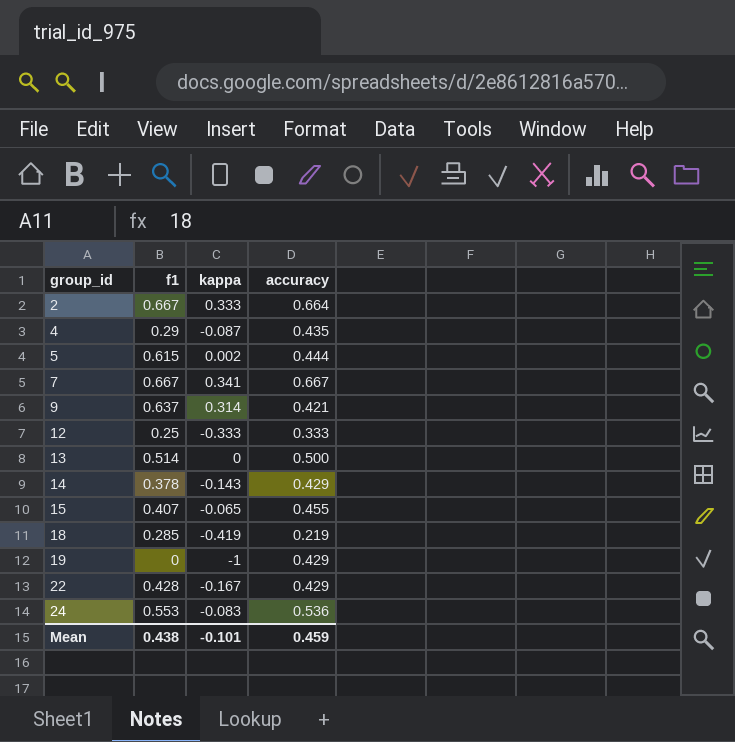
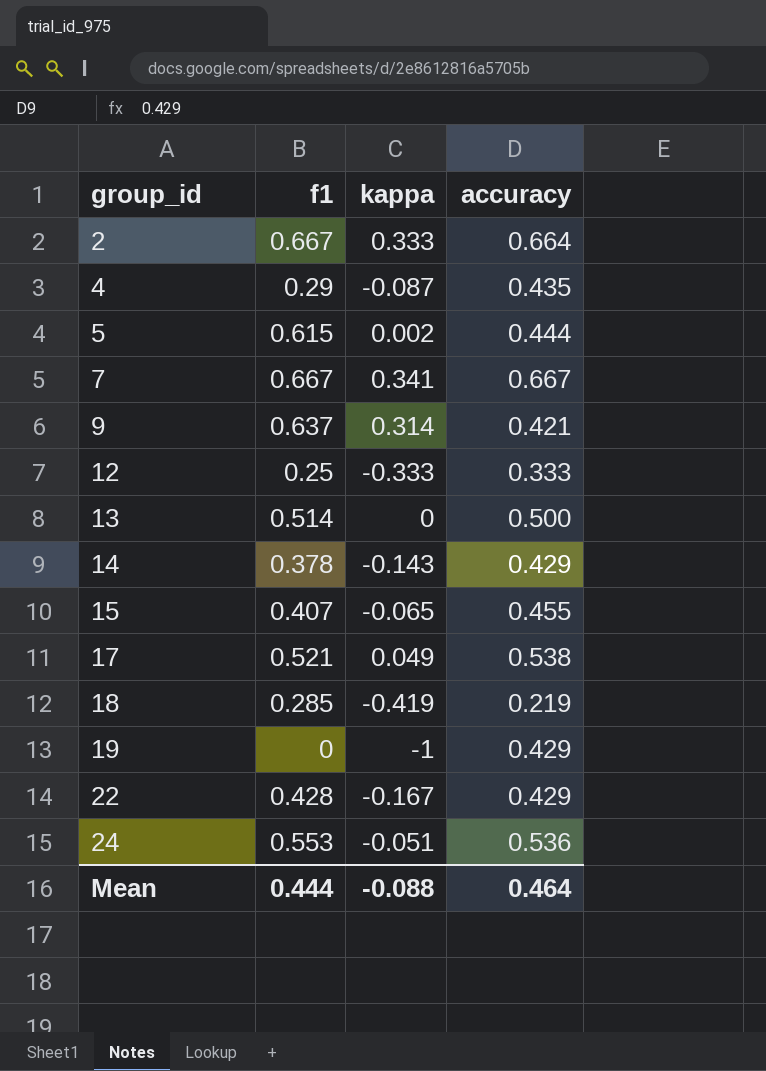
row 17: none -> 0.521 | 0.049 | 0.538
24 | kappa: -0.083 -> -0.051
Mean | f1: 0.438 -> 0.444
Mean | kappa: -0.101 -> -0.088
Mean | accuracy: 0.459 -> 0.464

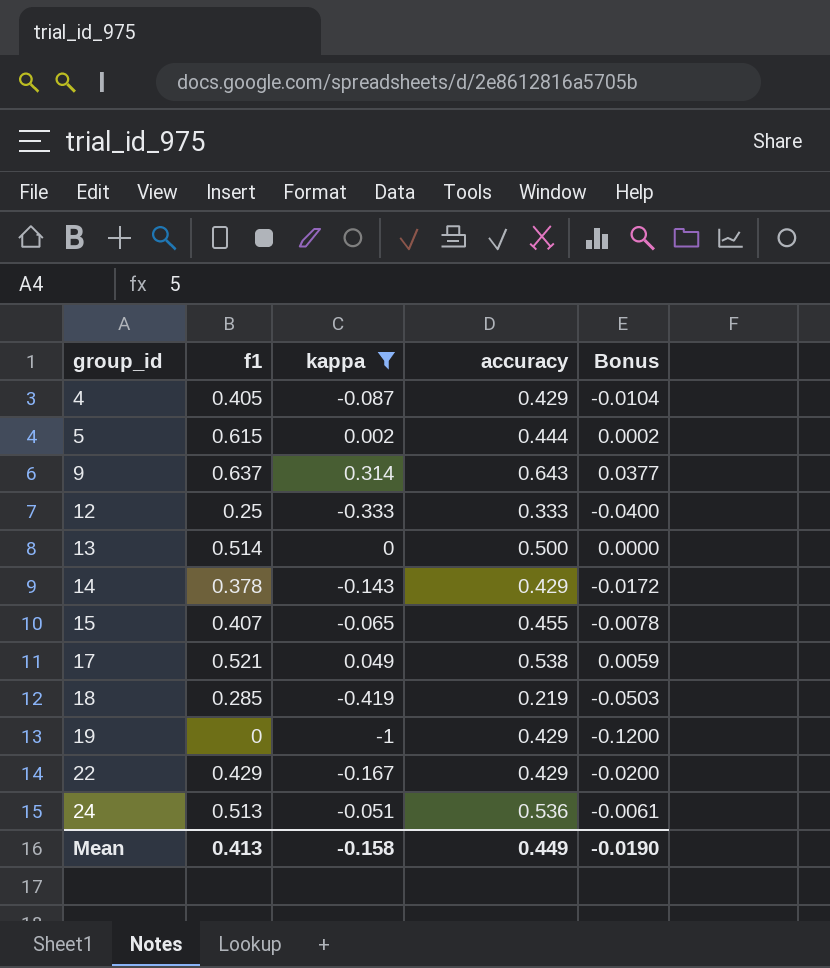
filter: none -> kappa <= 0.314
column Bonus | formula: none -> [kappa] * 0.12
4 | f1: 0.29 -> 0.405
4 | accuracy: 0.435 -> 0.429
9 | accuracy: 0.421 -> 0.643
22 | f1: 0.428 -> 0.429
24 | f1: 0.553 -> 0.513
Mean | f1: 0.444 -> 0.413
Mean | kappa: -0.088 -> -0.158
Mean | accuracy: 0.464 -> 0.449

